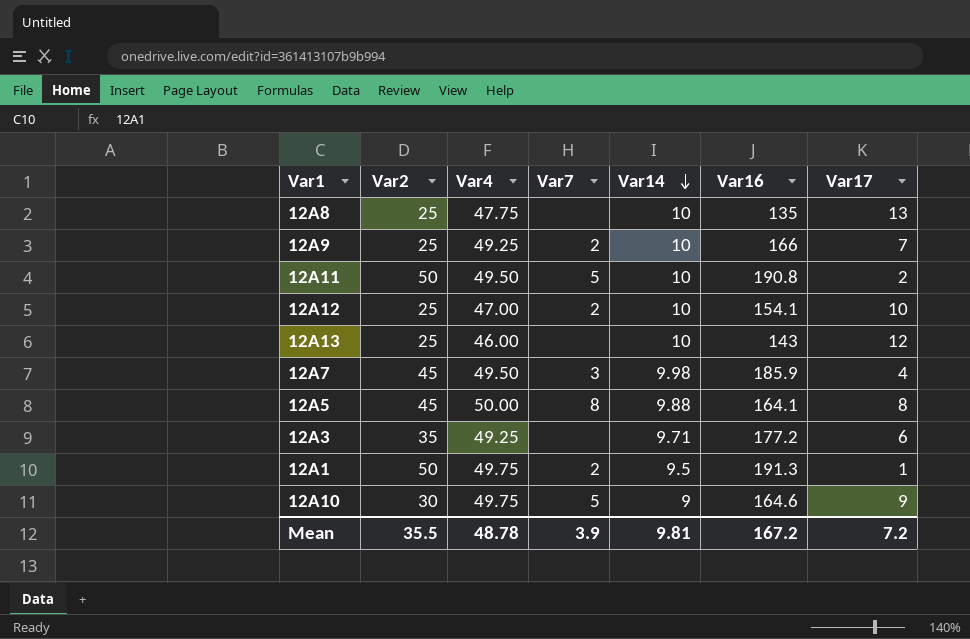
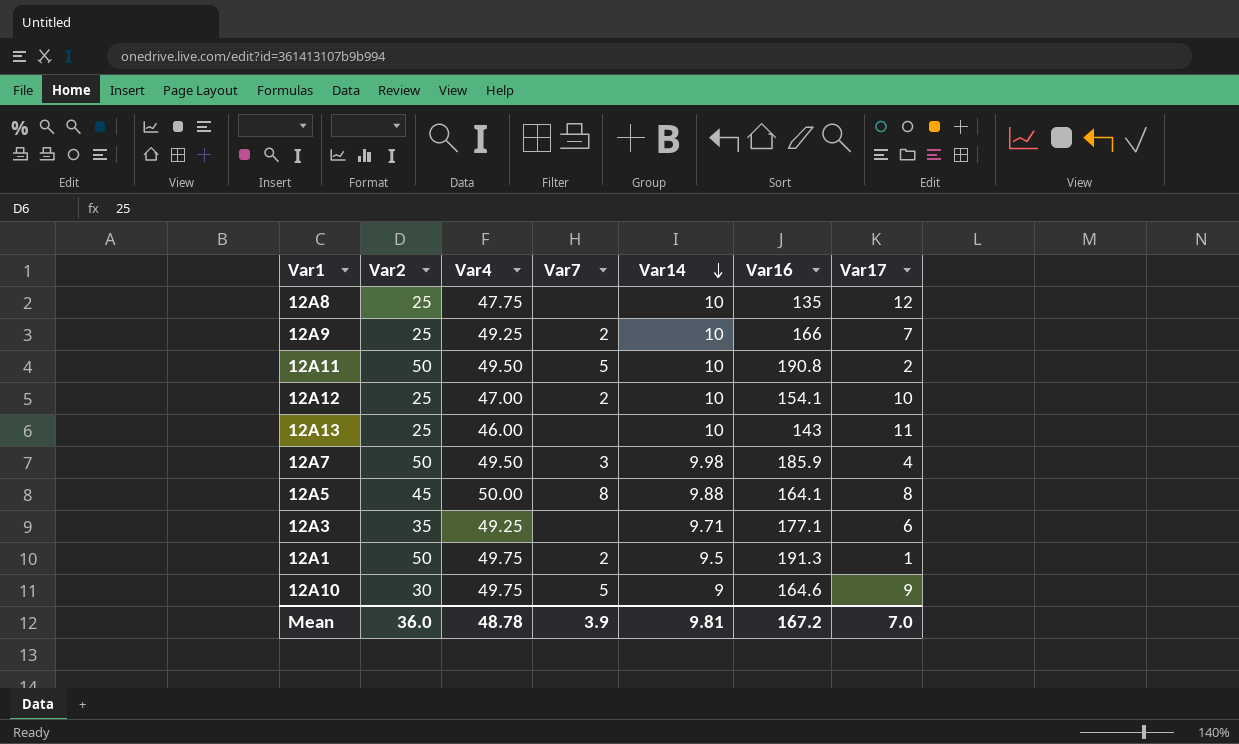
12A8 | Var17: 13 -> 12
12A13 | Var17: 12 -> 11
12A7 | Var2: 45 -> 50
12A3 | Var16: 177.2 -> 177.1
Mean | Var2: 35.5 -> 36.0
Mean | Var17: 7.2 -> 7.0

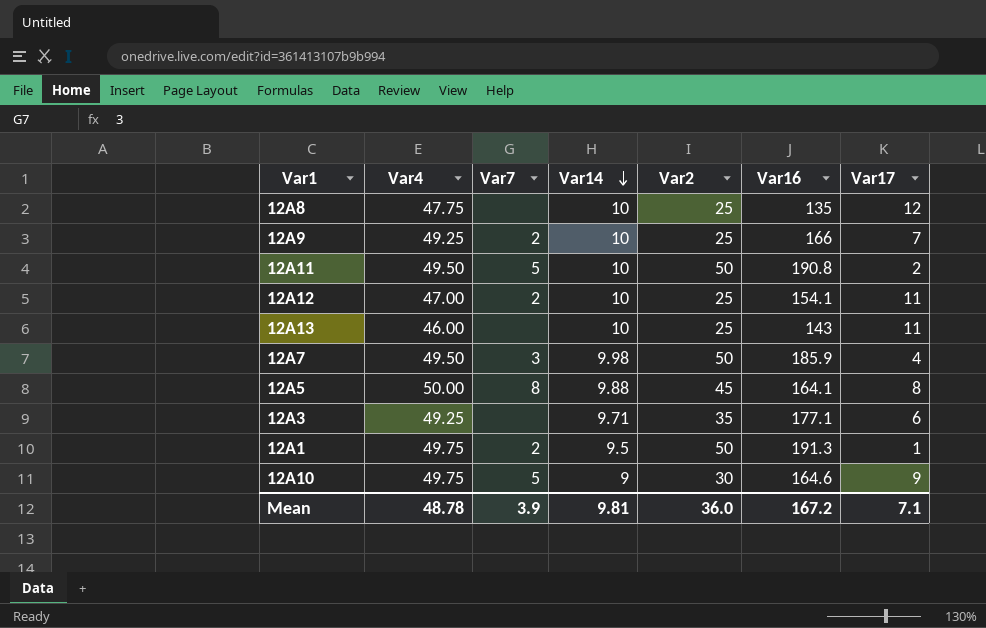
column Var2 | position: 2 -> 5
12A12 | Var17: 10 -> 11
Mean | Var17: 7.0 -> 7.1

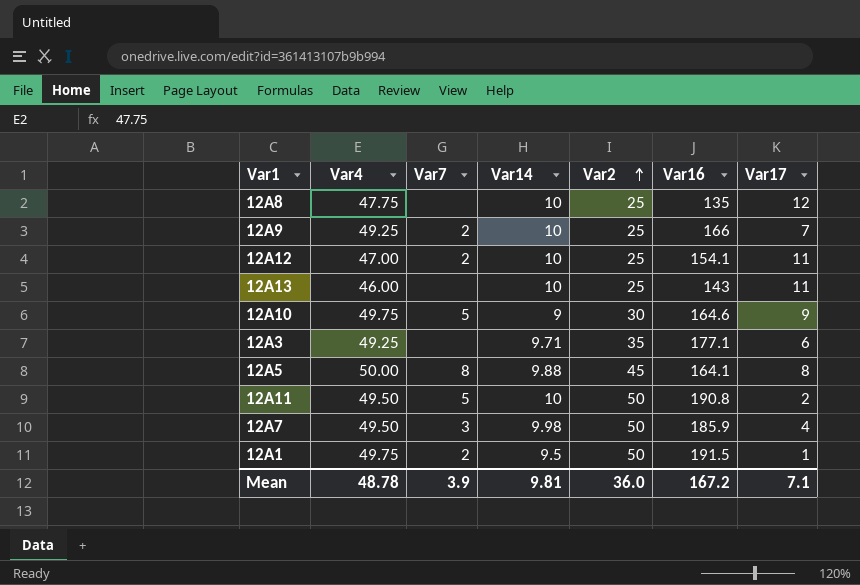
row order: Var14 descending -> Var2 ascending
12A1 | Var16: 191.3 -> 191.5

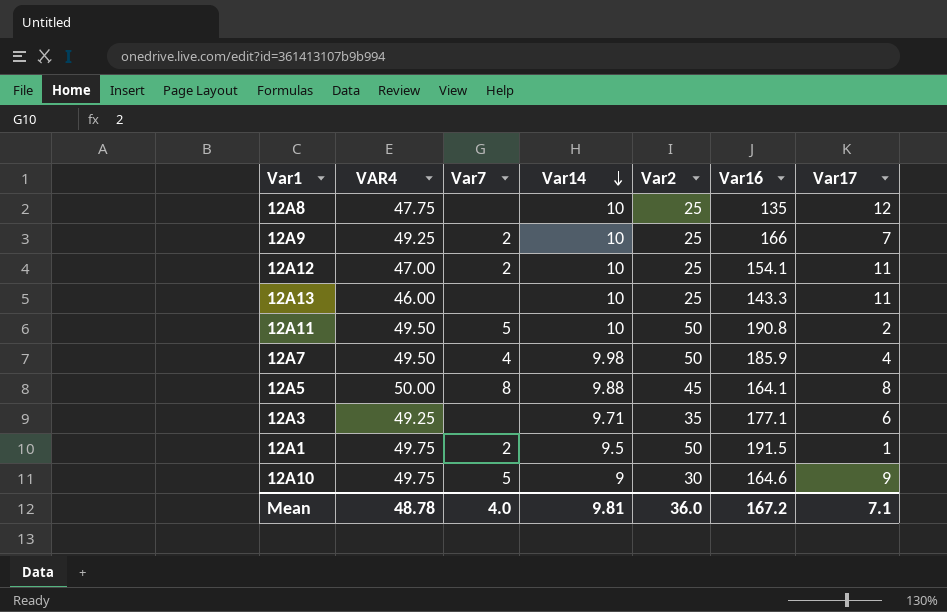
row order: Var2 ascending -> Var14 descending
column name: Var4 -> VAR4
12A13 | Var16: 143 -> 143.3
12A7 | Var7: 3 -> 4
Mean | Var7: 3.9 -> 4.0

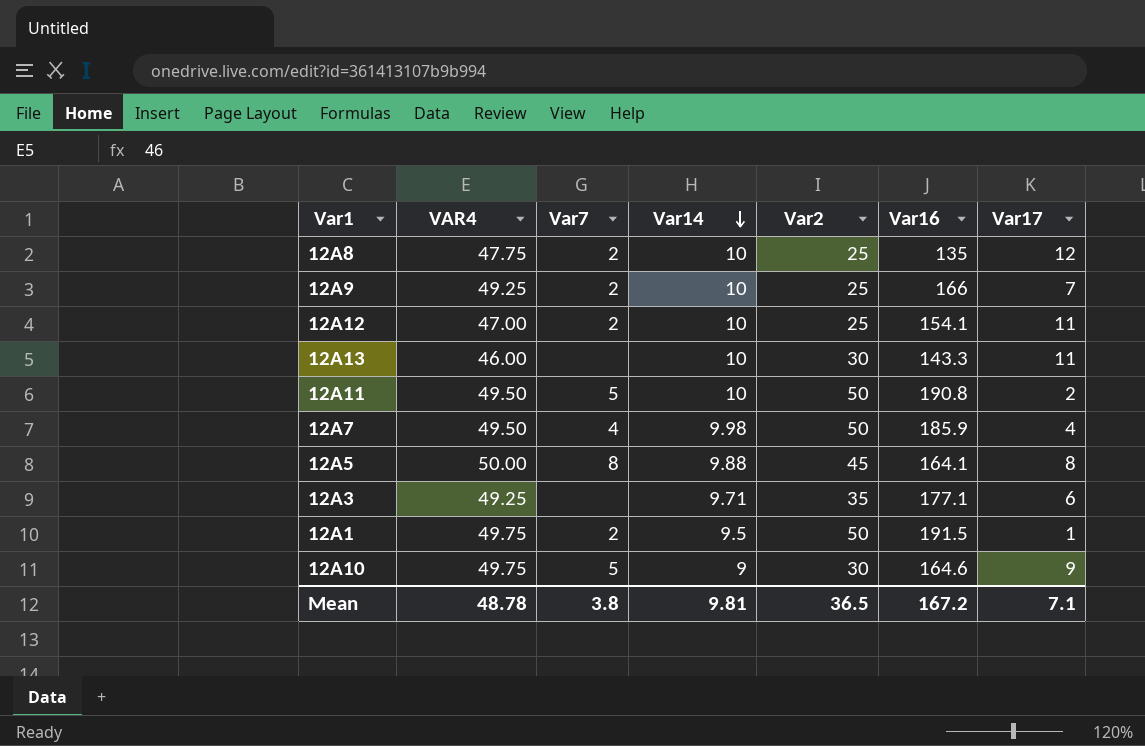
12A8 | Var7: none -> 2
12A13 | Var2: 25 -> 30
Mean | Var7: 4.0 -> 3.8
Mean | Var2: 36.0 -> 36.5

